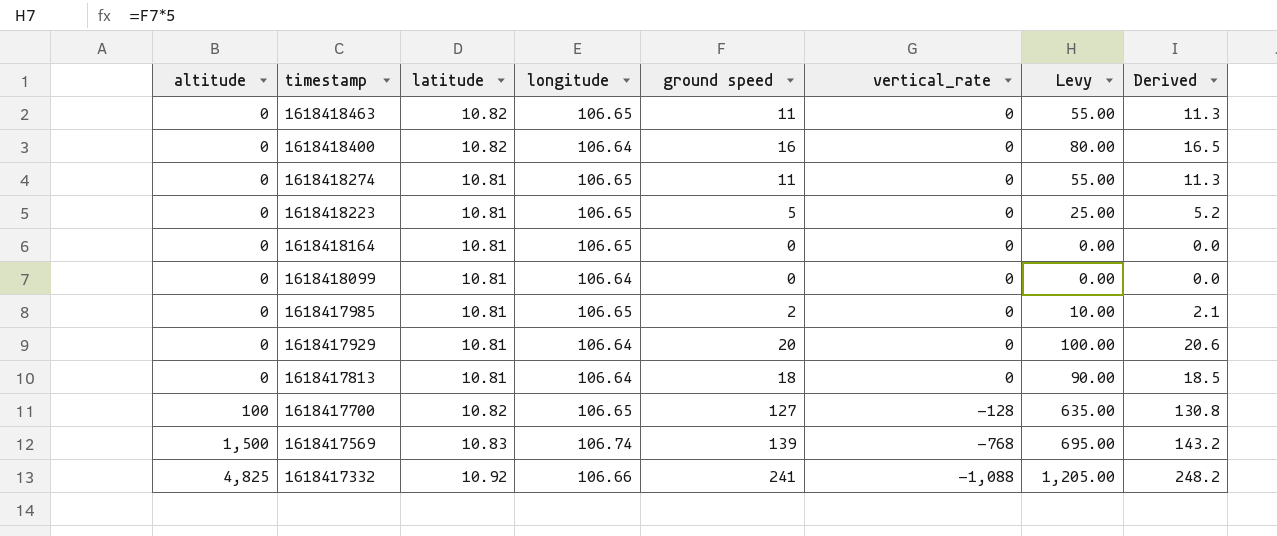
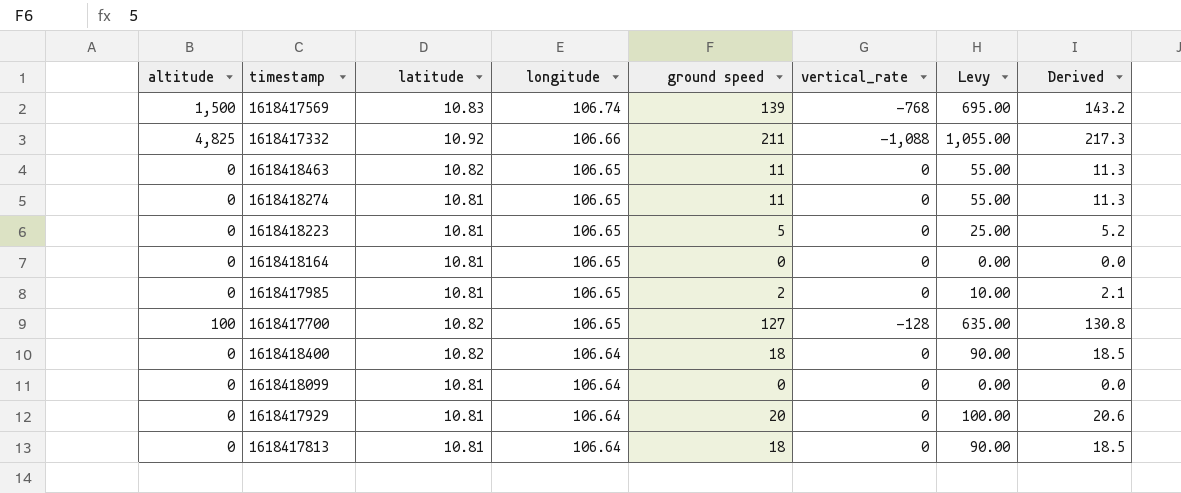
row order: altitude ascending -> longitude descending
1618417332 | ground speed: 241 -> 211
1618417332 | Levy: 1,205.00 -> 1,055.00
1618417332 | Derived: 248.2 -> 217.3
1618418400 | ground speed: 16 -> 18
1618418400 | Levy: 80.00 -> 90.00
1618418400 | Derived: 16.5 -> 18.5

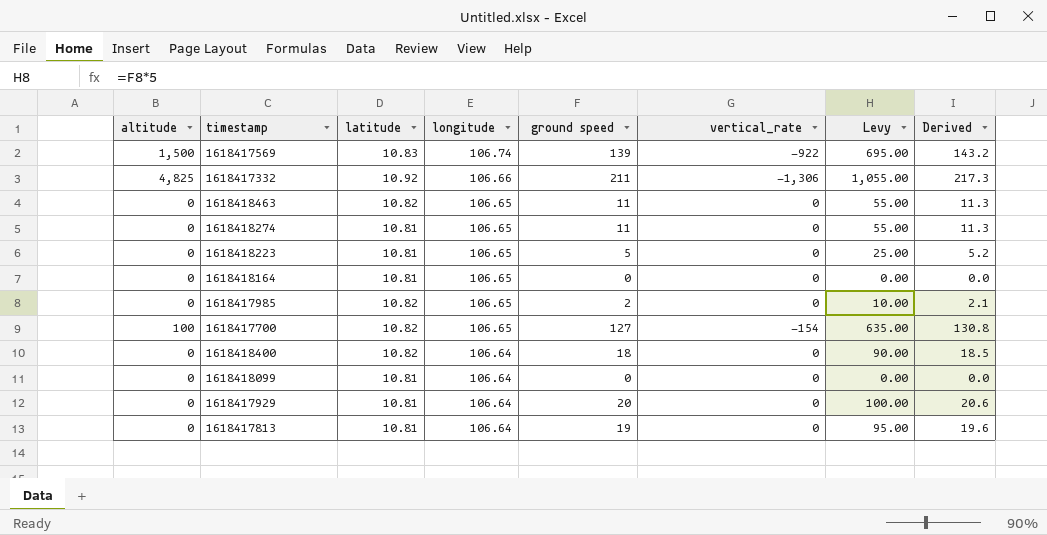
1618417569 | vertical_rate: -768 -> -922
1618417332 | vertical_rate: -1,088 -> -1,306
1618417985 | latitude: 10.81 -> 10.82
1618417700 | vertical_rate: -128 -> -154
1618417813 | ground speed: 18 -> 19
1618417813 | Levy: 90.00 -> 95.00
1618417813 | Derived: 18.5 -> 19.6

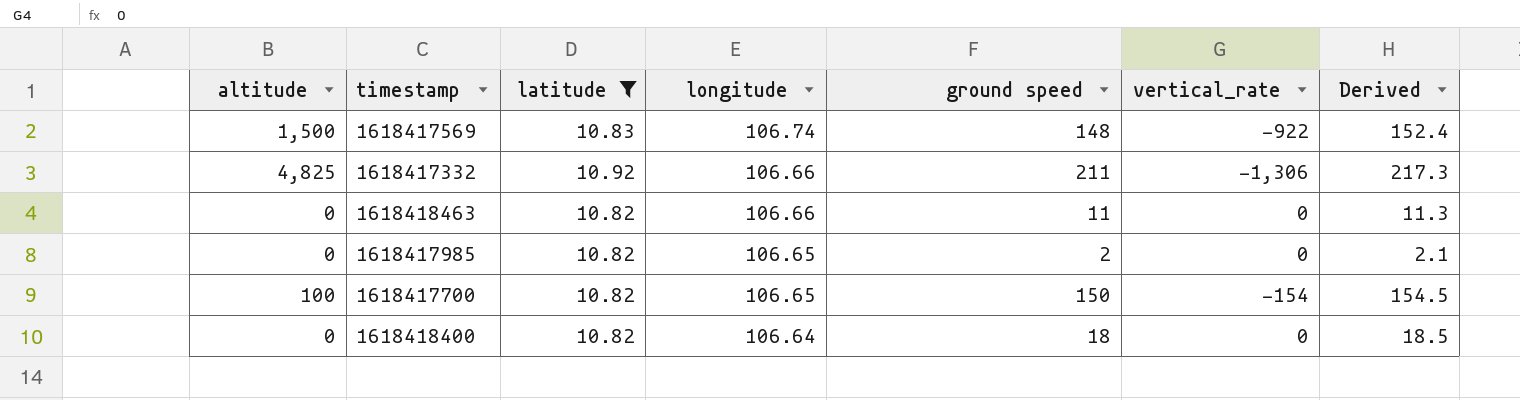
filter: none -> latitude != 10.81
column Levy | formula: [ground speed] * 5 -> none
1618417569 | ground speed: 139 -> 148
1618417569 | Derived: 143.2 -> 152.4
1618418463 | longitude: 106.65 -> 106.66
1618417700 | ground speed: 127 -> 150
1618417700 | Derived: 130.8 -> 154.5

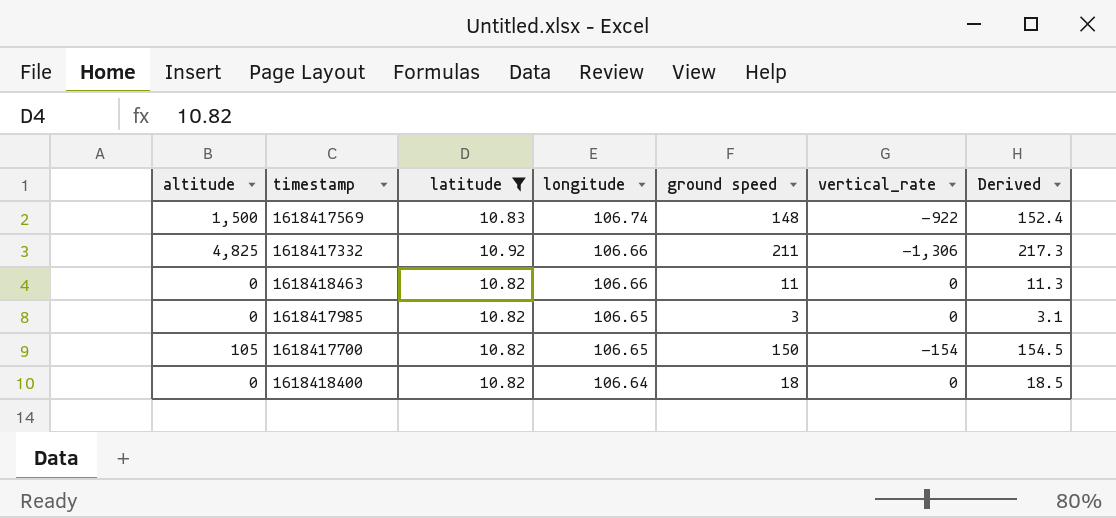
1618417985 | ground speed: 2 -> 3
1618417985 | Derived: 2.1 -> 3.1
1618417700 | altitude: 100 -> 105

